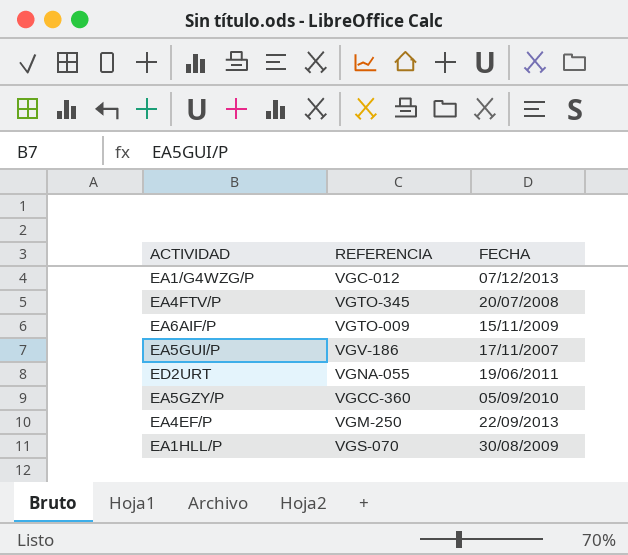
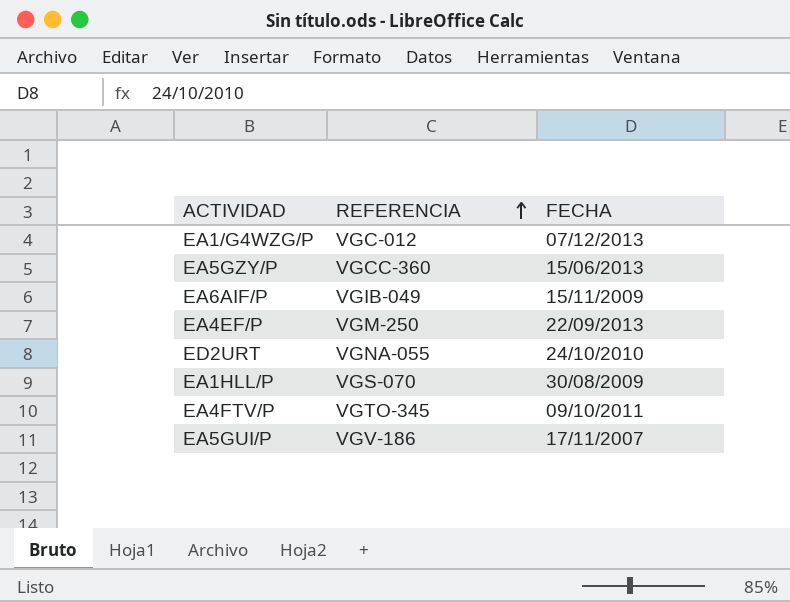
row order: none -> REFERENCIA ascending
EA5GZY/P | FECHA: 05/09/2010 -> 15/06/2013
EA6AIF/P | REFERENCIA: VGTO-009 -> VGIB-049
ED2URT | FECHA: 19/06/2011 -> 24/10/2010
EA4FTV/P | FECHA: 20/07/2008 -> 09/10/2011

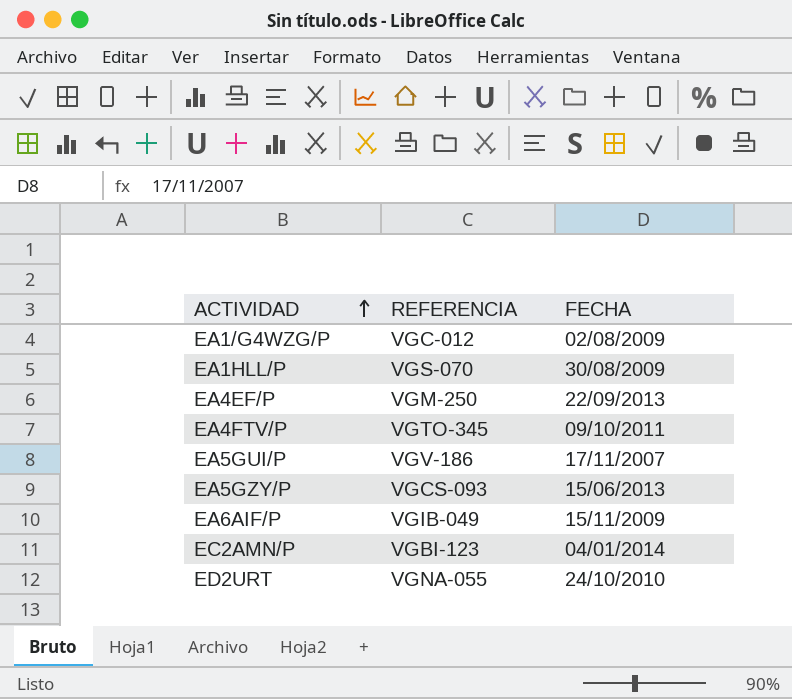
row order: REFERENCIA ascending -> ACTIVIDAD ascending
EA1/G4WZG/P | FECHA: 07/12/2013 -> 02/08/2009
EA5GZY/P | REFERENCIA: VGCC-360 -> VGCS-093
row EC2AMN/P: none -> VGBI-123 | 04/01/2014

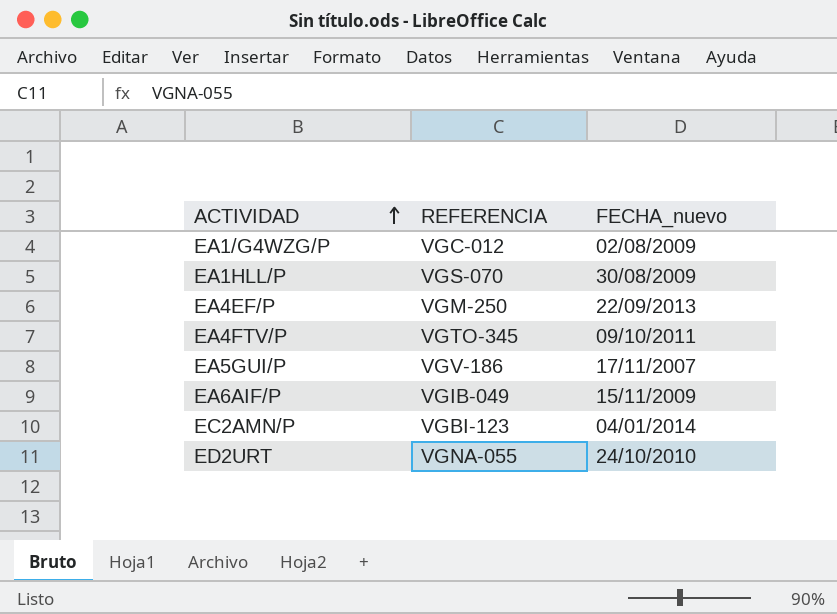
column name: FECHA -> FECHA_nuevo
row EA5GZY/P: VGCS-093 | 15/06/2013 -> none

